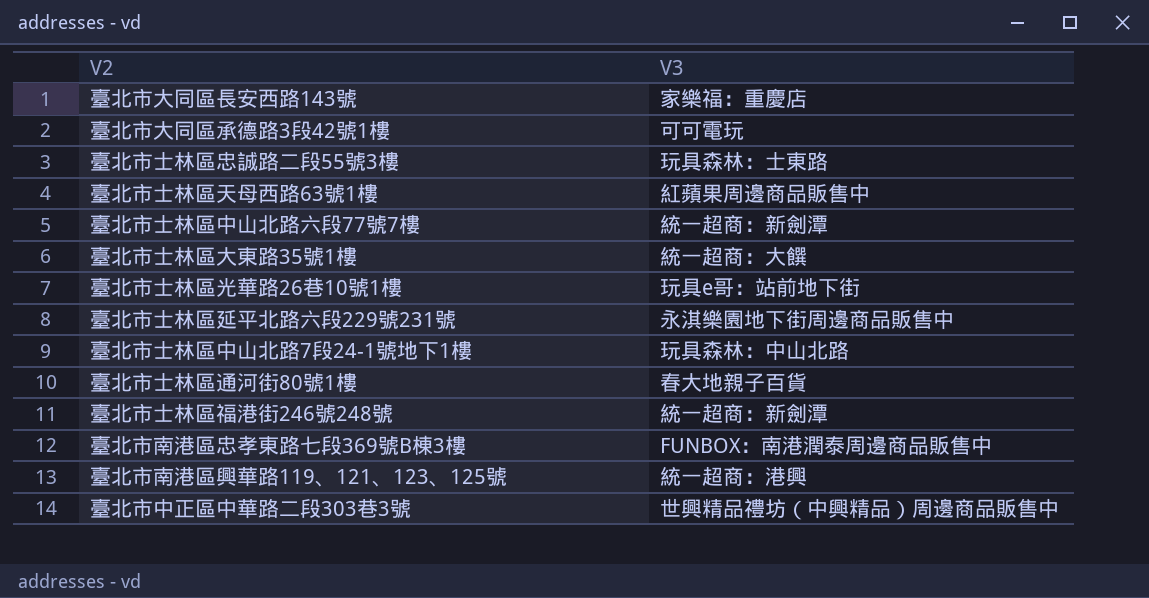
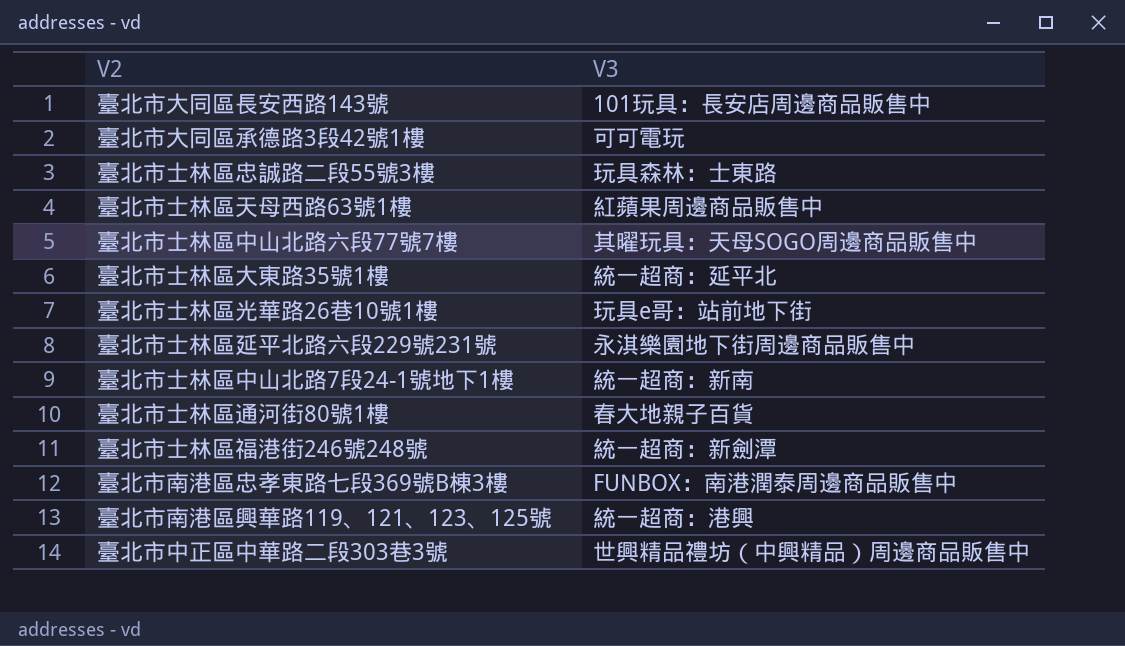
臺北市大同區長安西路143號 | V3: 家樂福：重慶店 -> 101玩具：長安店周邊商品販售中
臺北市士林區中山北路六段77號7樓 | V3: 統一超商：新劍潭 -> 其曜玩具：天母SOGO周邊商品販售中
臺北市士林區大東路35號1樓 | V3: 統一超商：大饌 -> 統一超商：延平北
臺北市士林區中山北路7段24-1號地下1樓 | V3: 玩具森林：中山北路 -> 統一超商：新南

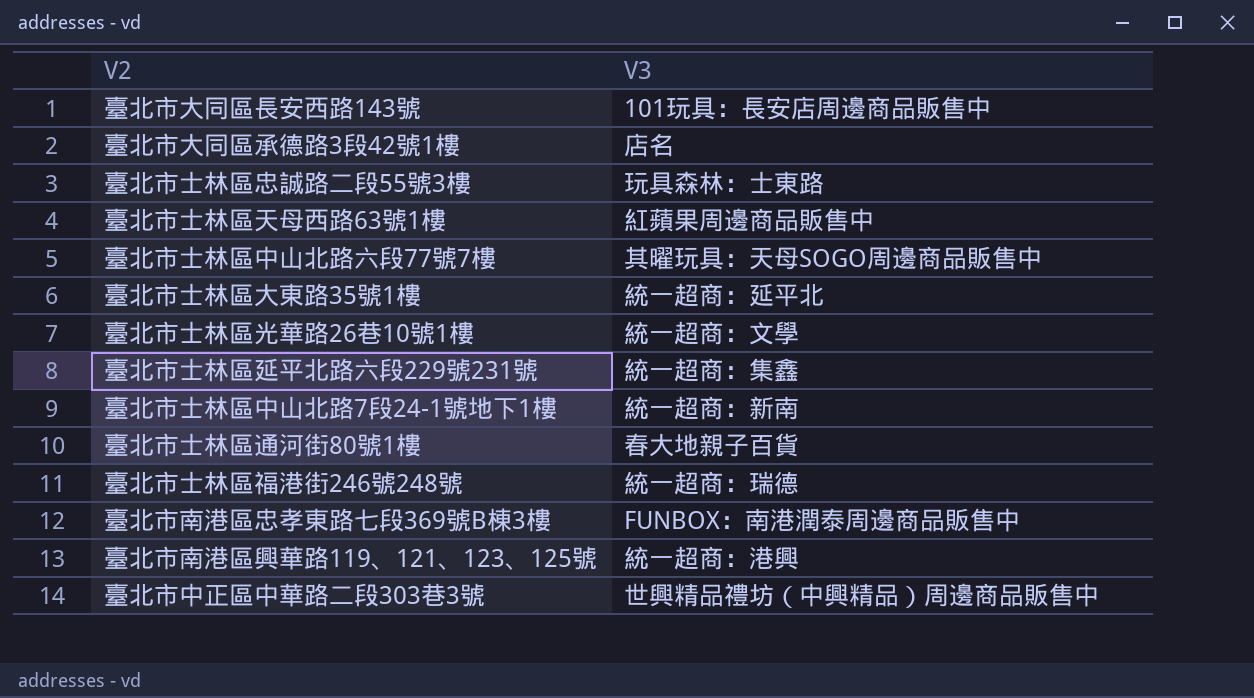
臺北市大同區承德路3段42號1樓 | V3: 可可電玩 -> 店名
臺北市士林區光華路26巷10號1樓 | V3: 玩具e哥：站前地下街 -> 統一超商：文學
臺北市士林區延平北路六段229號231號 | V3: 永淇樂園地下街周邊商品販售中 -> 統一超商：集鑫
臺北市士林區福港街246號248號 | V3: 統一超商：新劍潭 -> 統一超商：瑞德

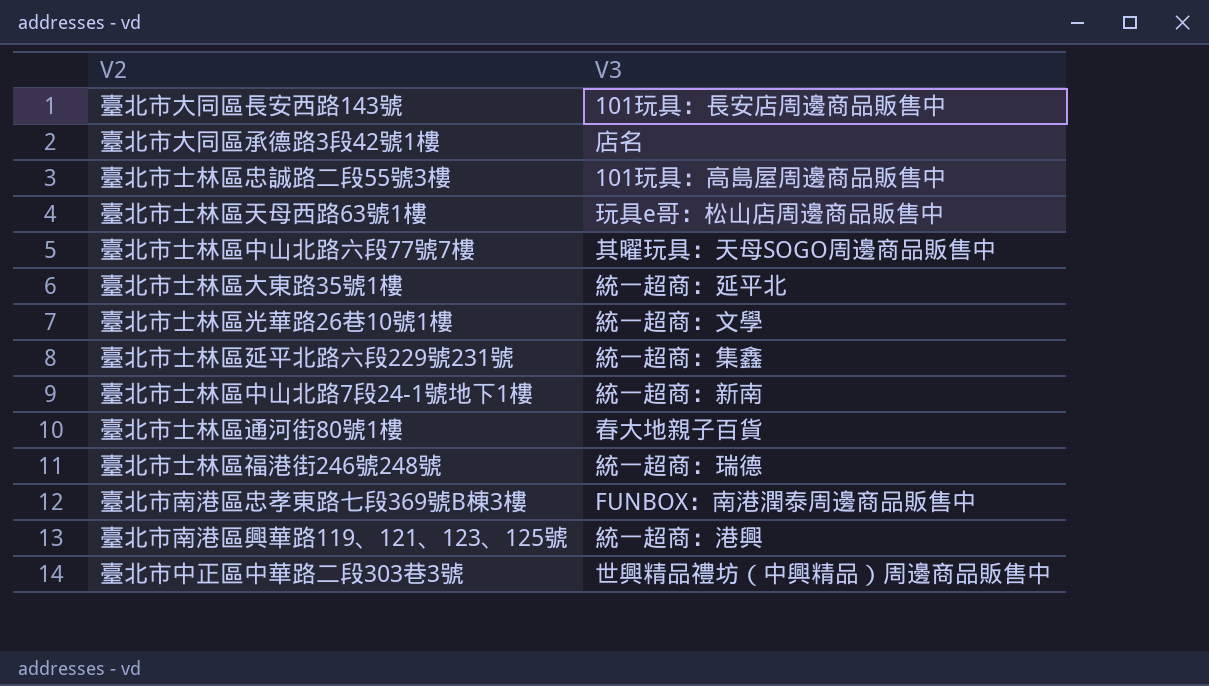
臺北市士林區忠誠路二段55號3樓 | V3: 玩具森林：士東路 -> 101玩具：高島屋周邊商品販售中
臺北市士林區天母西路63號1樓 | V3: 紅蘋果周邊商品販售中 -> 玩具e哥：松山店周邊商品販售中

